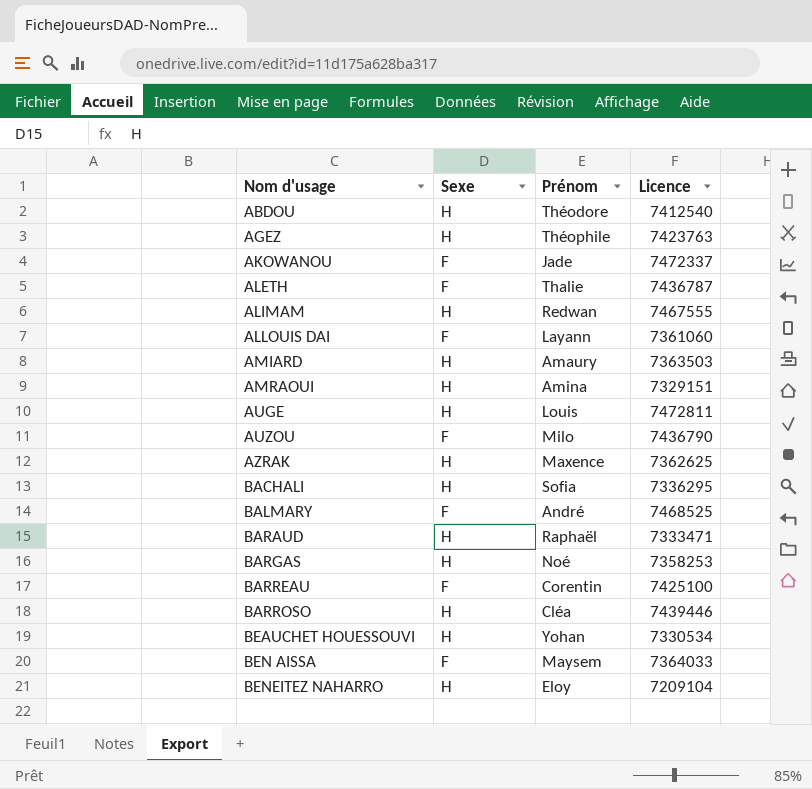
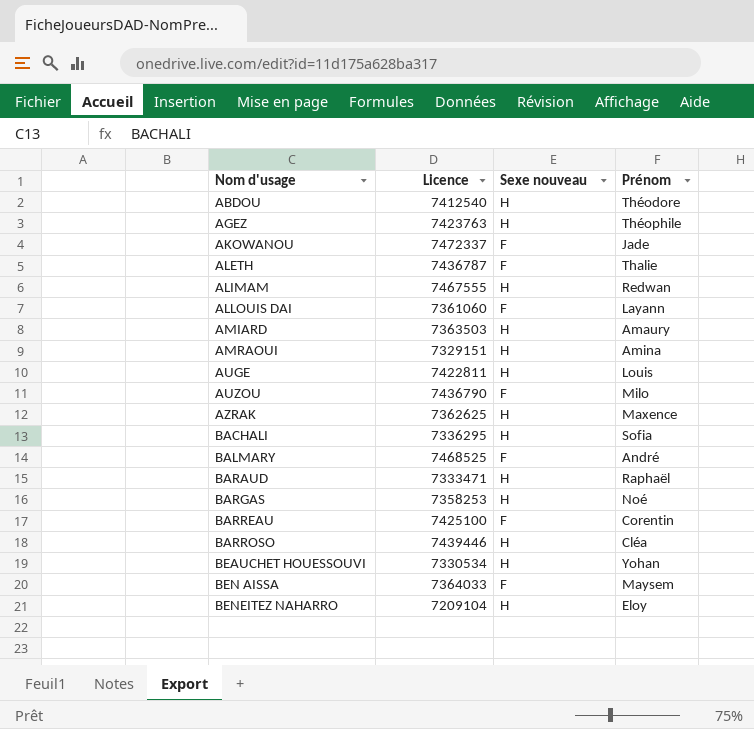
column Licence | position: 4 -> 2
column name: Sexe -> Sexe nouveau
AUGE | Licence: 7472811 -> 7422811

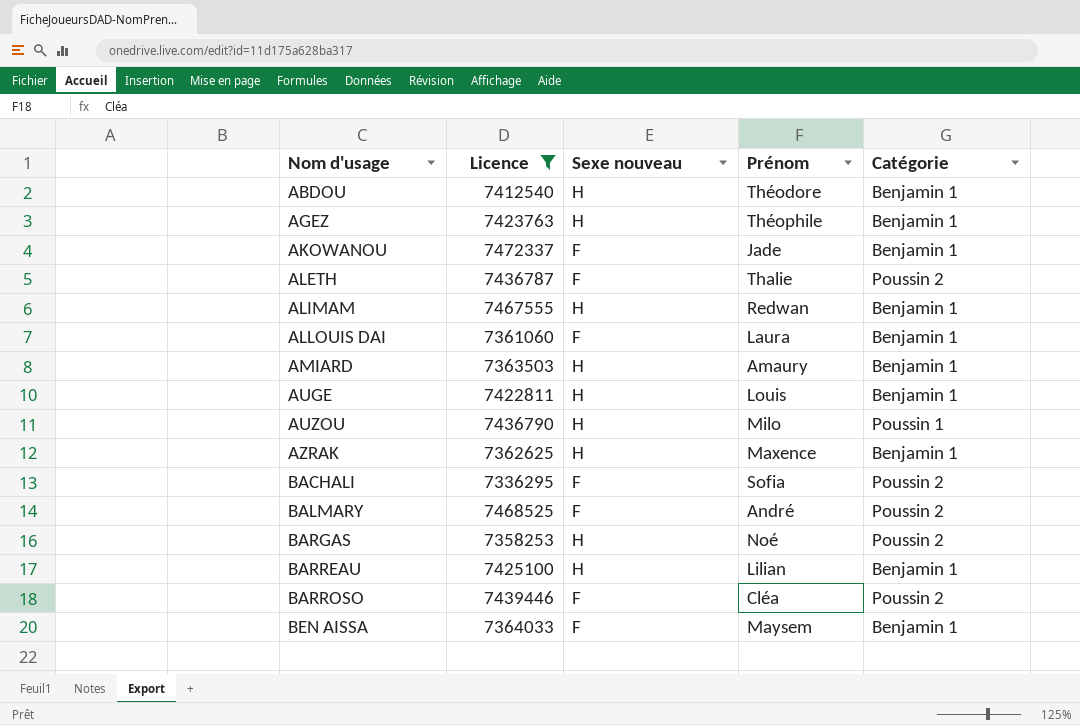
filter: none -> Licence >= 7336295
column Catégorie | position: none -> 5
ALLOUIS DAI | Prénom: Layann -> Laura
AUZOU | Sexe nouveau: F -> H
BACHALI | Sexe nouveau: H -> F
BARREAU | Sexe nouveau: F -> H
BARREAU | Prénom: Corentin -> Lilian
BARROSO | Sexe nouveau: H -> F

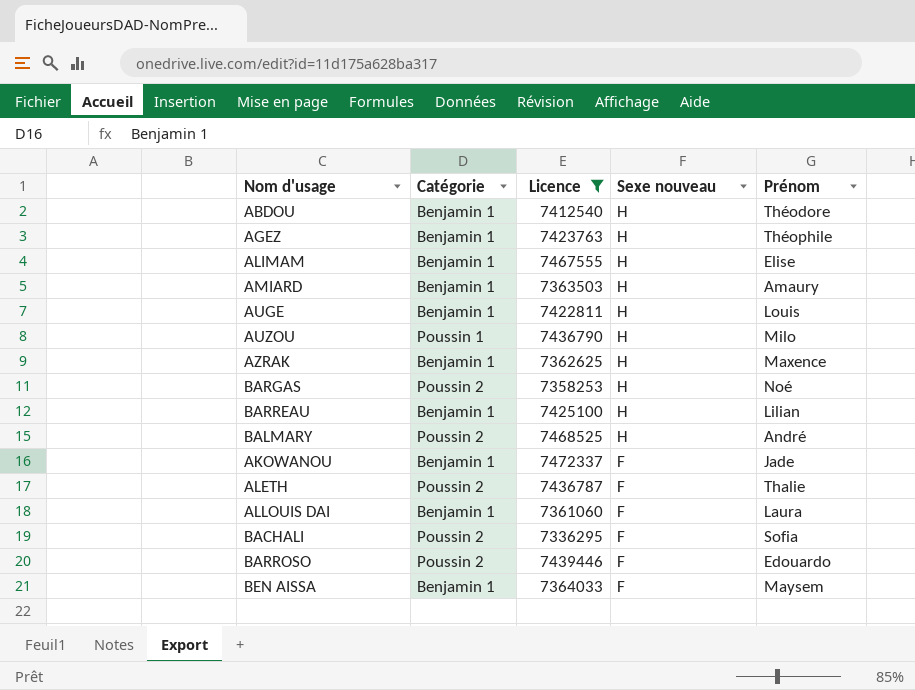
row order: Nom d'usage ascending -> Sexe nouveau descending
column Catégorie | position: 5 -> 2
ALIMAM | Prénom: Redwan -> Elise
BALMARY | Sexe nouveau: F -> H
BARROSO | Prénom: Cléa -> Edouardo

